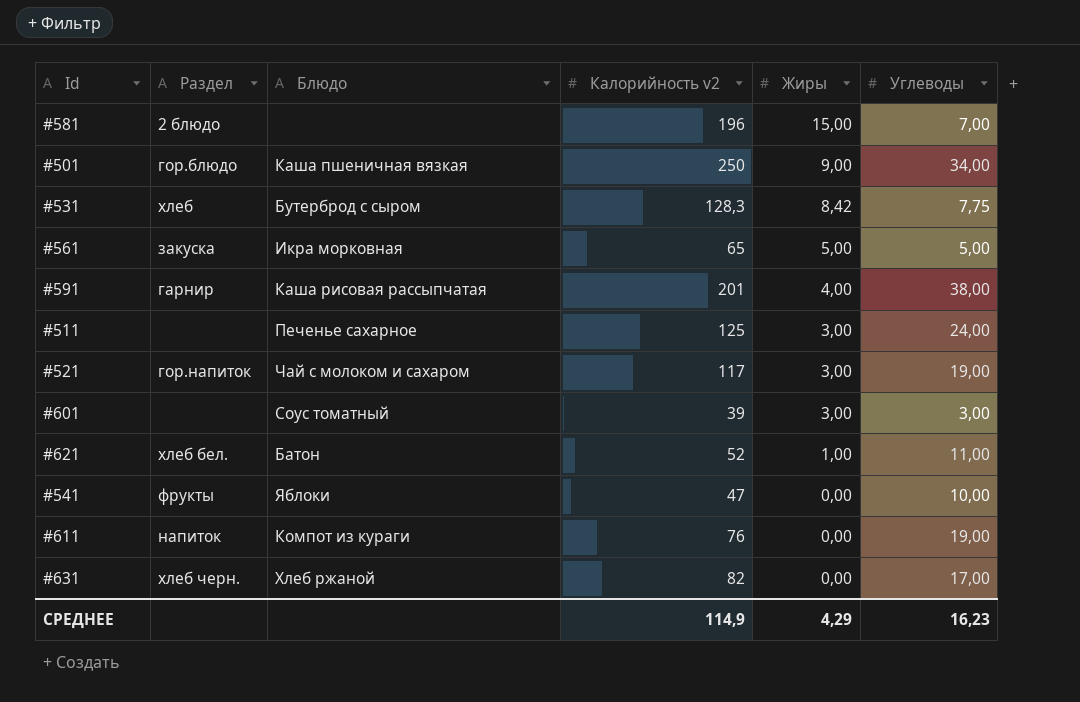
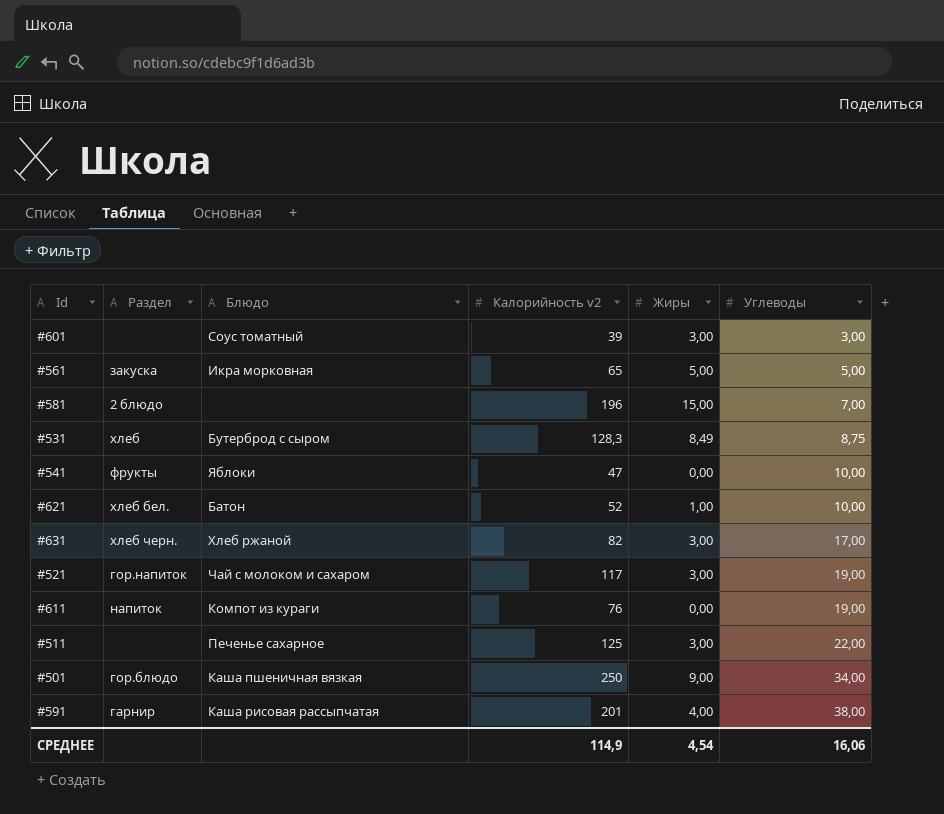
row order: Жиры descending -> Углеводы ascending
#531 | Жиры: 8,42 -> 8,49
#531 | Углеводы: 7,75 -> 8,75
#621 | Углеводы: 11,00 -> 10,00
#631 | Жиры: 0,00 -> 3,00
#511 | Углеводы: 24,00 -> 22,00
СРЕДНЕЕ | Жиры: 4,29 -> 4,54
СРЕДНЕЕ | Углеводы: 16,23 -> 16,06

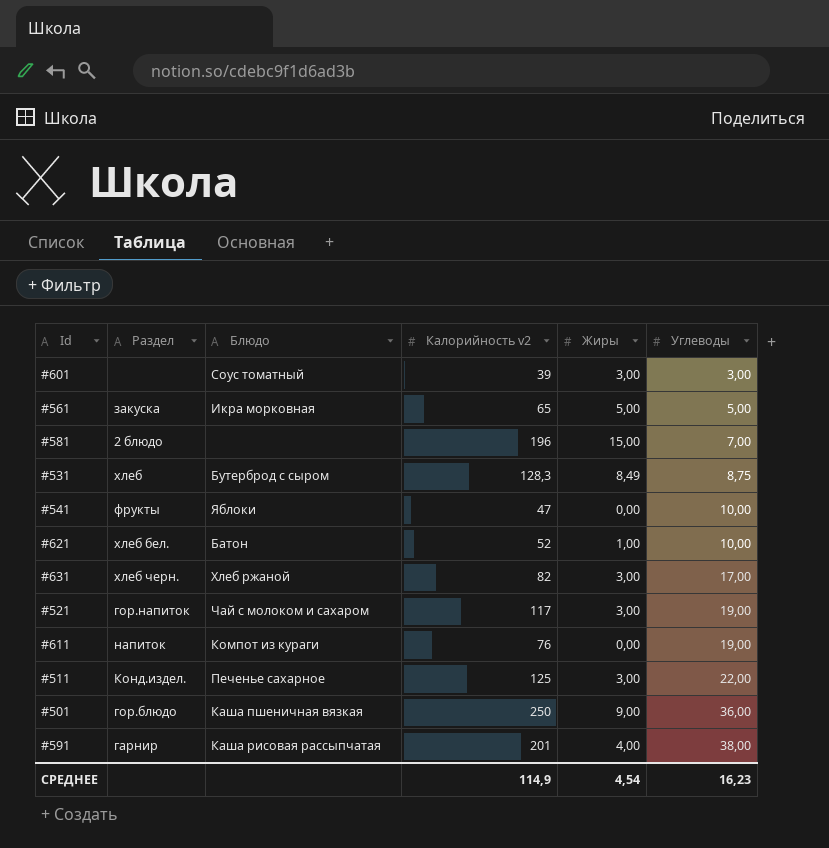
#511 | Раздел: none -> Конд.издел.
#501 | Углеводы: 34,00 -> 36,00
СРЕДНЕЕ | Углеводы: 16,06 -> 16,23

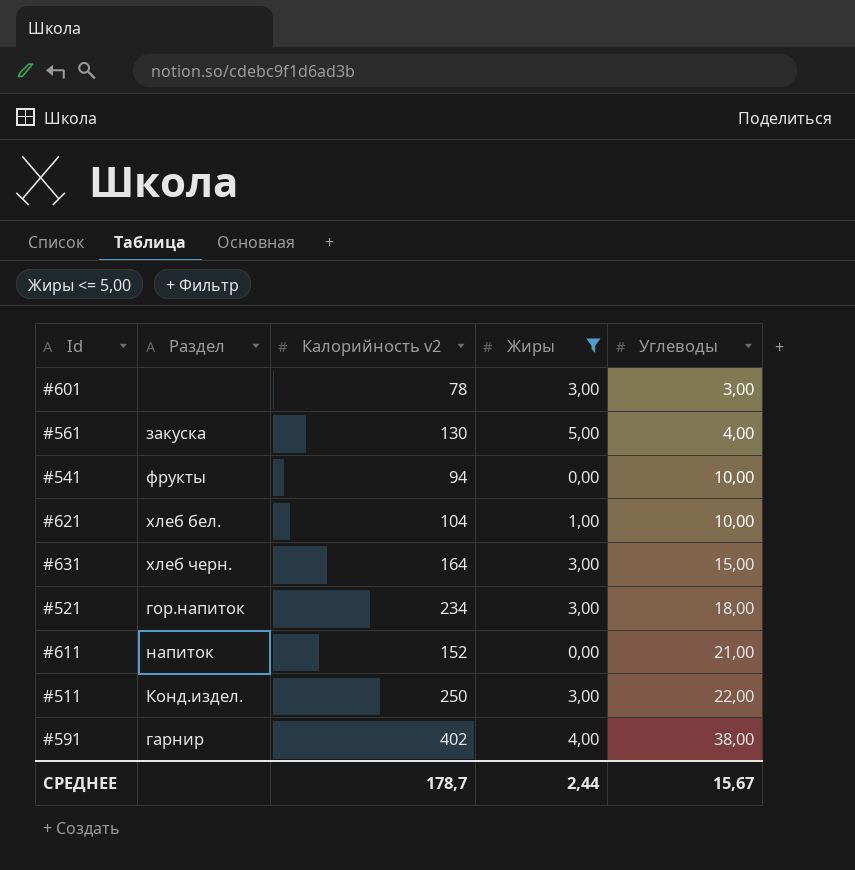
filter: none -> Жиры <= 5,00
column Блюдо | position: 3 -> none
#601 | Калорийность v2: 39 -> 78
#561 | Калорийность v2: 65 -> 130
#561 | Углеводы: 5,00 -> 4,00
#541 | Калорийность v2: 47 -> 94
#621 | Калорийность v2: 52 -> 104
#631 | Калорийность v2: 82 -> 164
#631 | Углеводы: 17,00 -> 15,00
#521 | Калорийность v2: 117 -> 234
#521 | Углеводы: 19,00 -> 18,00
#611 | Калорийность v2: 76 -> 152
#611 | Углеводы: 19,00 -> 21,00
#511 | Калорийность v2: 125 -> 250
#591 | Калорийность v2: 201 -> 402
СРЕДНЕЕ | Калорийность v2: 114,9 -> 178,7
СРЕДНЕЕ | Жиры: 4,54 -> 2,44
СРЕДНЕЕ | Углеводы: 16,23 -> 15,67

